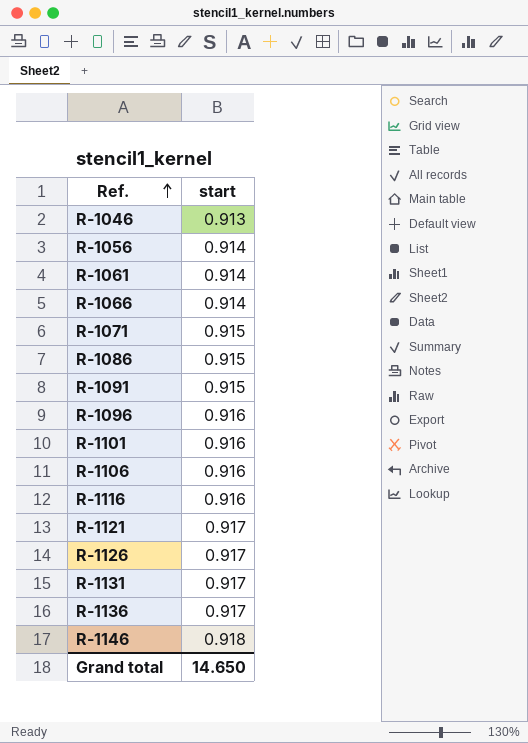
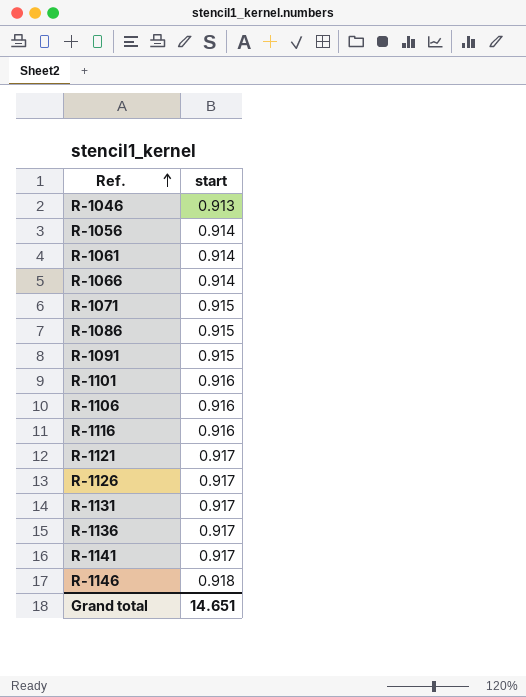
row R-1096: 0.916 -> none
row R-1141: none -> 0.917
Grand total | start: 14.650 -> 14.651

